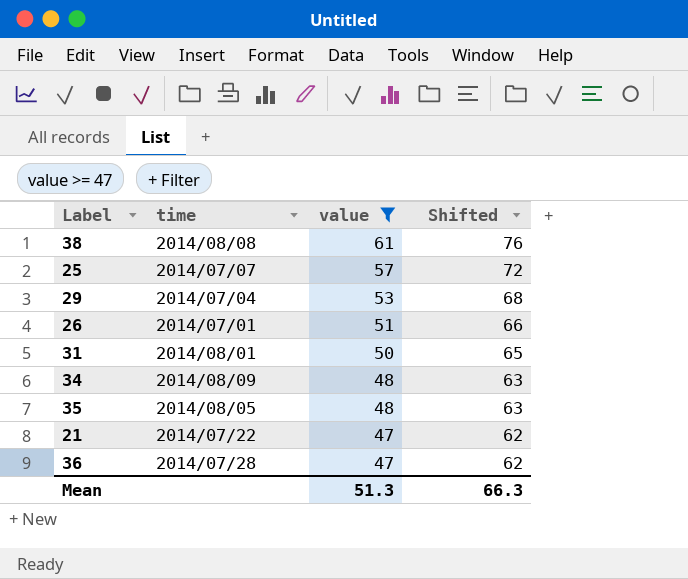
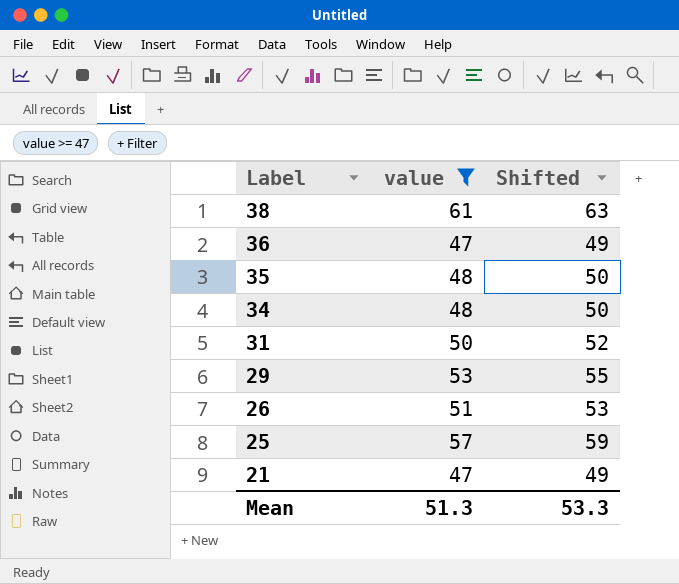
row order: value descending -> Label descending
column time | position: 2 -> none
column Shifted | formula: [value] + 15 -> [value] + 2
Mean | Shifted: 66.3 -> 53.3

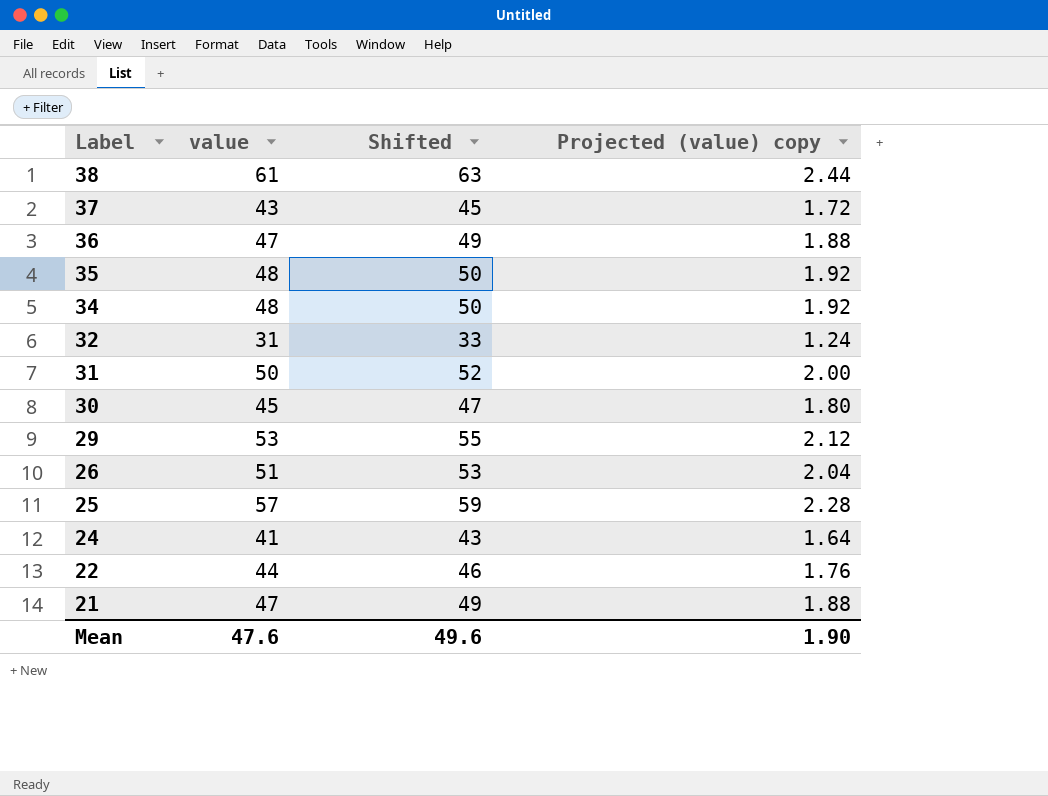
filter: value >= 47 -> none
column Projected (value) copy | formula: none -> [value] * 0.04
Mean | value: 51.3 -> 47.6
Mean | Shifted: 53.3 -> 49.6

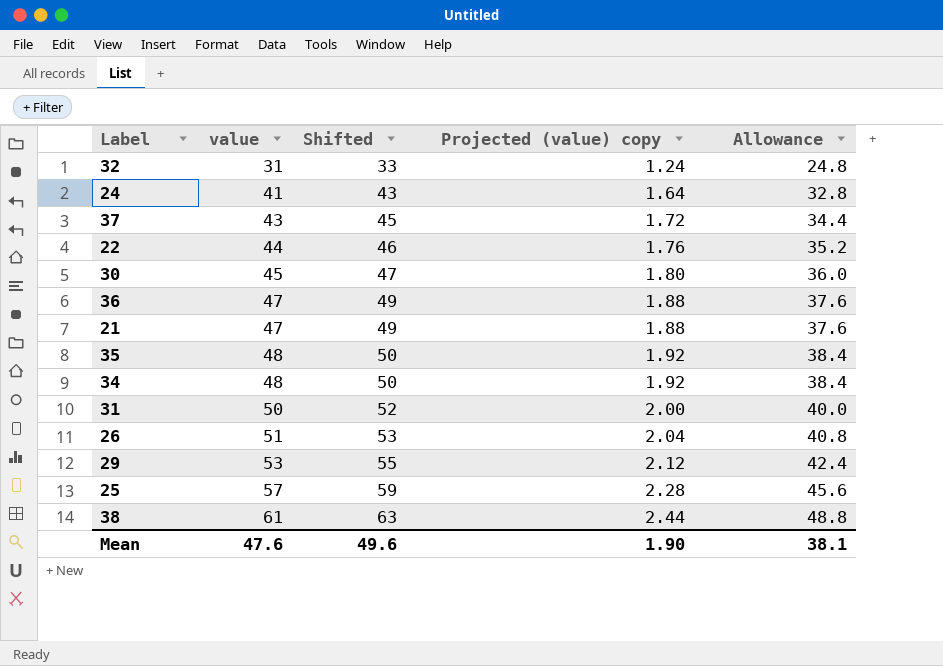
row order: Label descending -> value ascending
column Allowance | formula: none -> [value] * 0.8

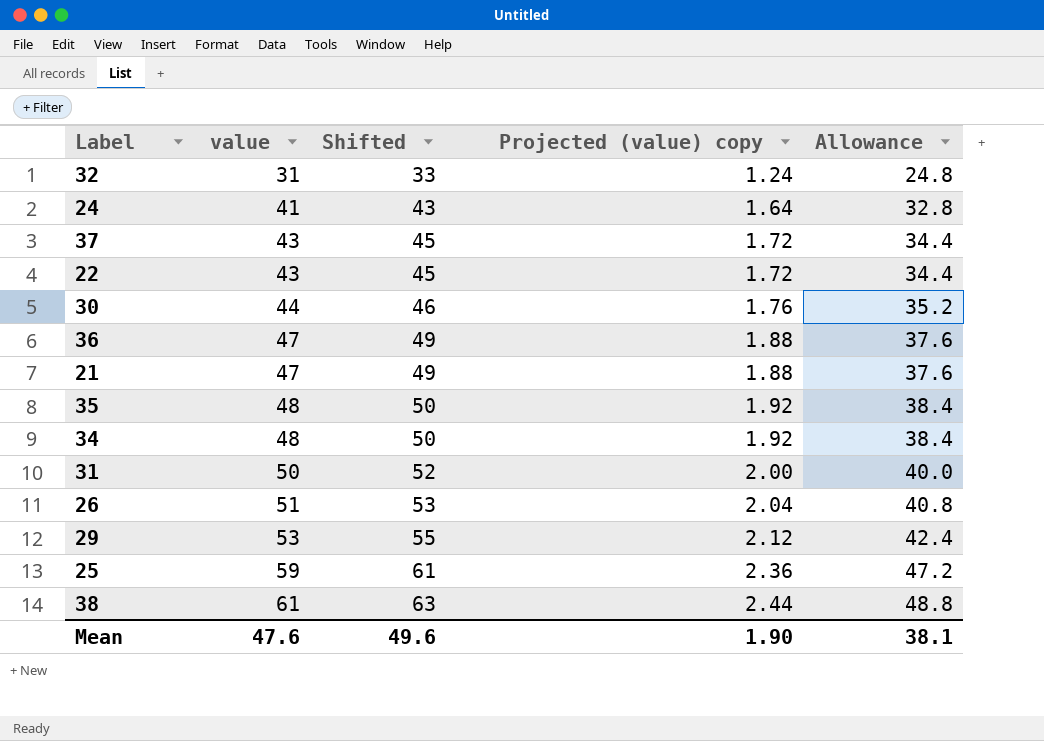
22 | value: 44 -> 43
22 | Shifted: 46 -> 45
22 | Projected (value) copy: 1.76 -> 1.72
22 | Allowance: 35.2 -> 34.4
30 | value: 45 -> 44
30 | Shifted: 47 -> 46
30 | Projected (value) copy: 1.80 -> 1.76
30 | Allowance: 36.0 -> 35.2
25 | value: 57 -> 59
25 | Shifted: 59 -> 61
25 | Projected (value) copy: 2.28 -> 2.36
25 | Allowance: 45.6 -> 47.2

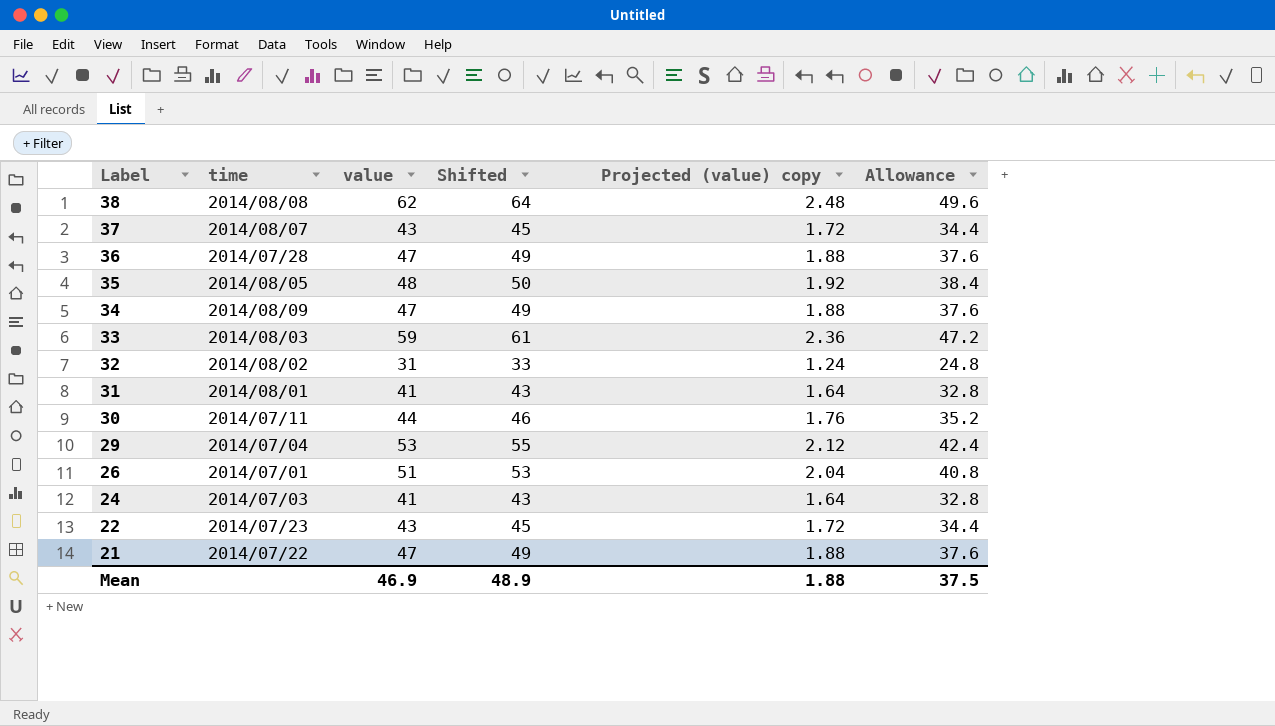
row order: value ascending -> Label descending
column time | position: none -> 2
row 25: 59 | 61 | 2.36 | 47.2 -> none
38 | value: 61 -> 62
38 | Shifted: 63 -> 64
38 | Projected (value) copy: 2.44 -> 2.48
38 | Allowance: 48.8 -> 49.6
34 | value: 48 -> 47
34 | Shifted: 50 -> 49
34 | Projected (value) copy: 1.92 -> 1.88
34 | Allowance: 38.4 -> 37.6
row 33: none -> 2014/08/03 | 59 | 61 | 2.36 | 47.2
31 | value: 50 -> 41
31 | Shifted: 52 -> 43
31 | Projected (value) copy: 2.00 -> 1.64
31 | Allowance: 40.0 -> 32.8
Mean | value: 47.6 -> 46.9
Mean | Shifted: 49.6 -> 48.9
Mean | Projected (value) copy: 1.90 -> 1.88
Mean | Allowance: 38.1 -> 37.5

